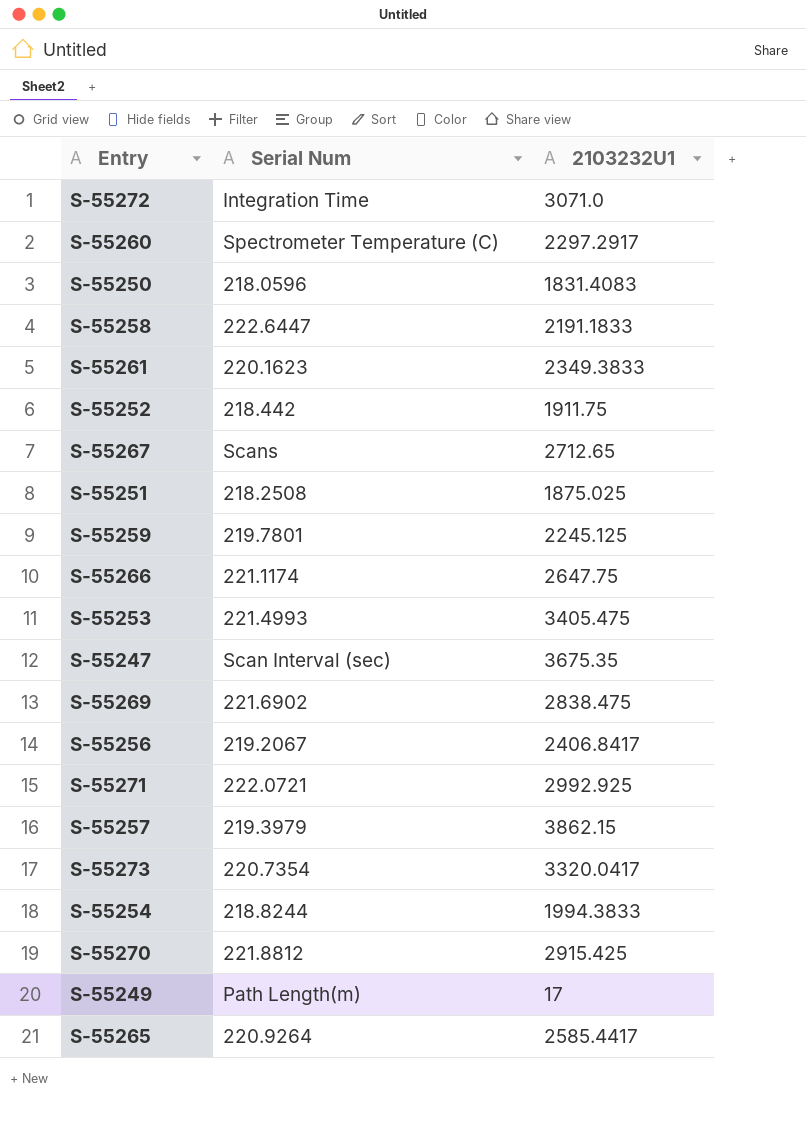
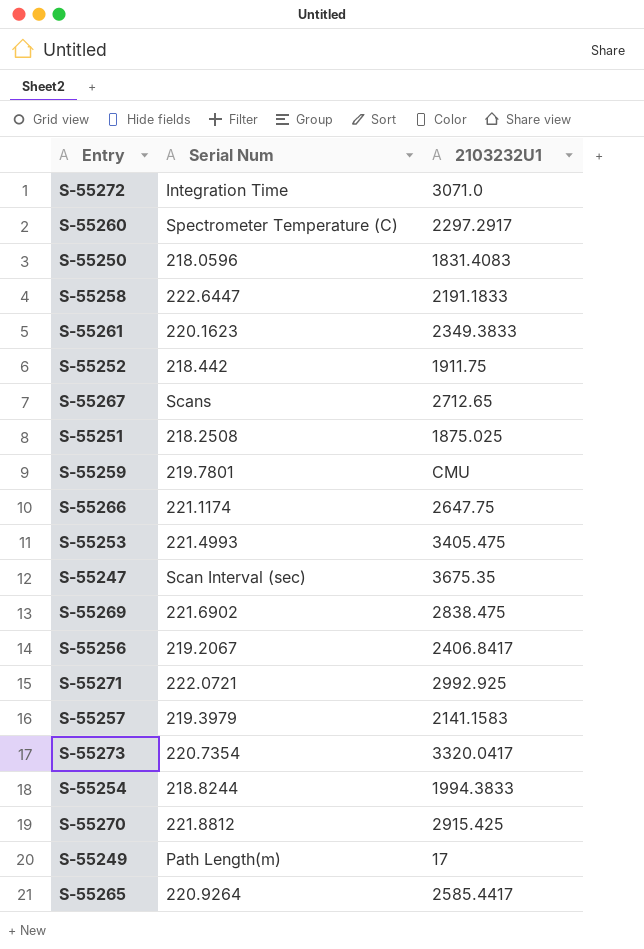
S-55259 | 2103232U1: 2245.125 -> CMU
S-55257 | 2103232U1: 3862.15 -> 2141.1583

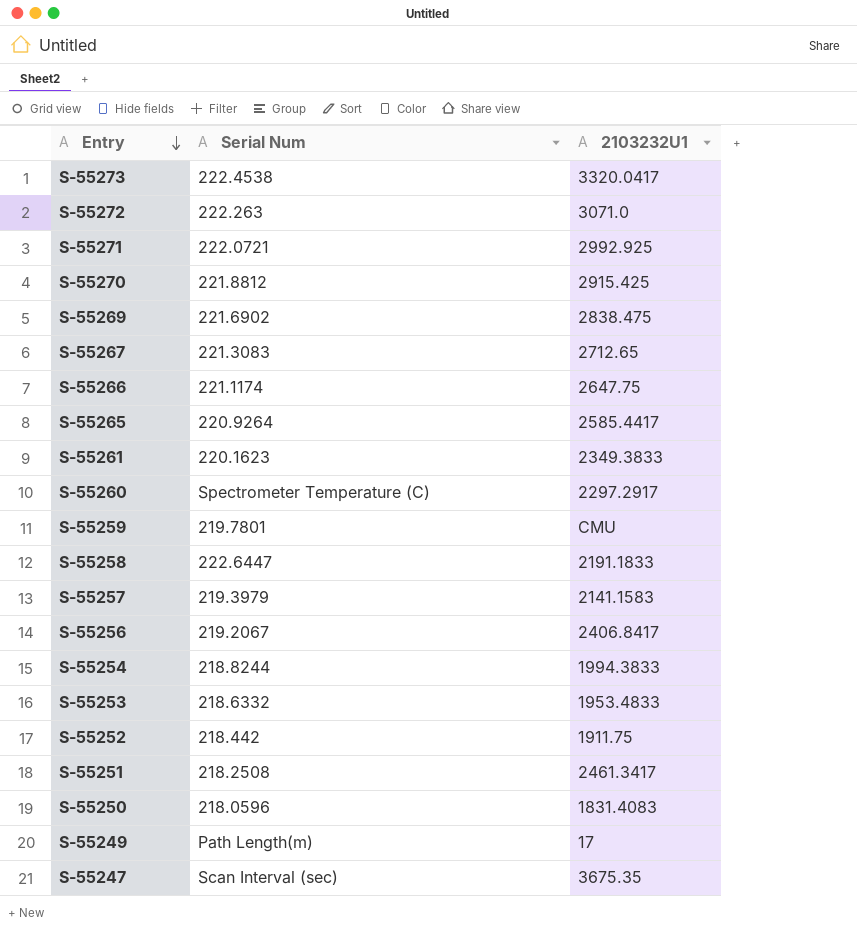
row order: none -> Entry descending
S-55273 | Serial Num: 220.7354 -> 222.4538
S-55272 | Serial Num: Integration Time -> 222.263
S-55267 | Serial Num: Scans -> 221.3083
S-55253 | Serial Num: 221.4993 -> 218.6332
S-55253 | 2103232U1: 3405.475 -> 1953.4833
S-55251 | 2103232U1: 1875.025 -> 2461.3417

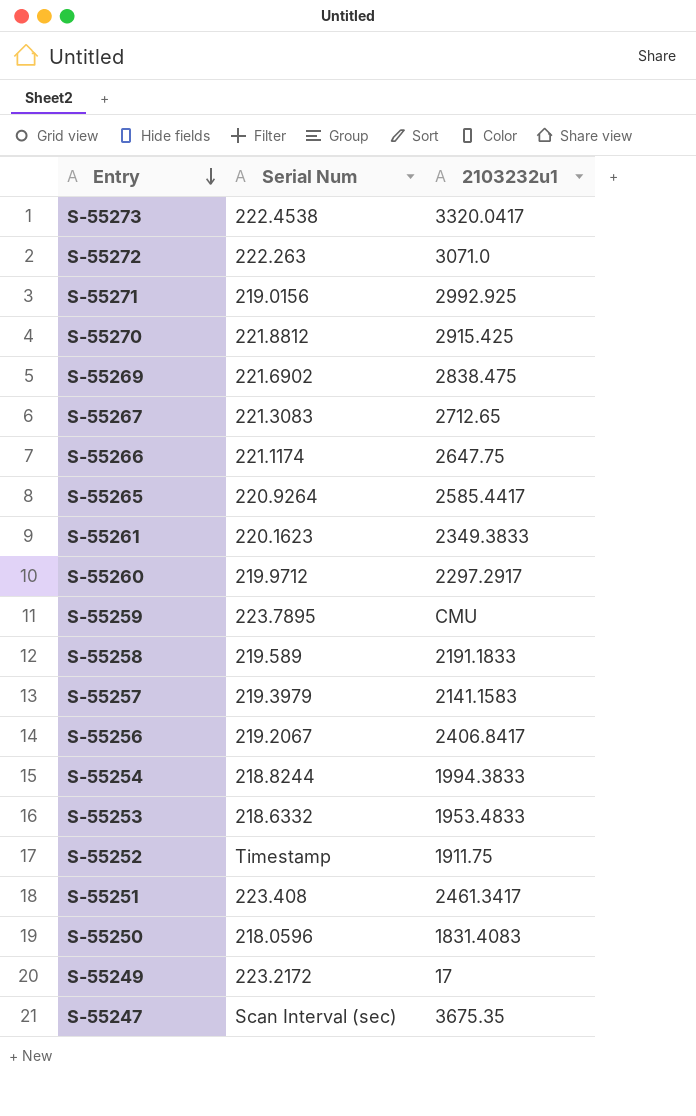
column name: 2103232U1 -> 2103232u1
S-55271 | Serial Num: 222.0721 -> 219.0156
S-55260 | Serial Num: Spectrometer Temperature (C) -> 219.9712
S-55259 | Serial Num: 219.7801 -> 223.7895
S-55258 | Serial Num: 222.6447 -> 219.589
S-55252 | Serial Num: 218.442 -> Timestamp
S-55251 | Serial Num: 218.2508 -> 223.408
S-55249 | Serial Num: Path Length(m) -> 223.2172

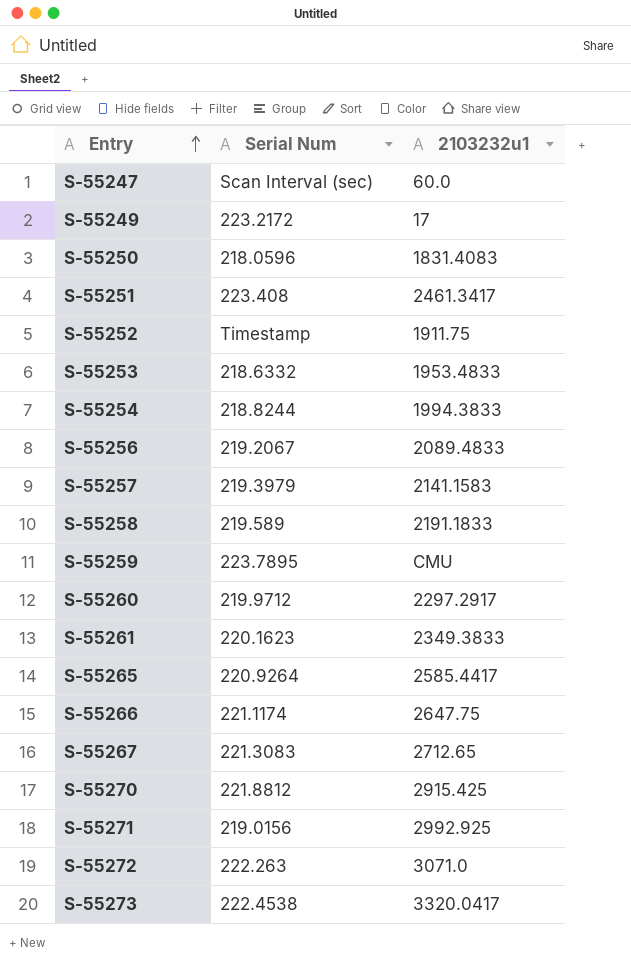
row order: Entry descending -> Entry ascending
row S-55269: 221.6902 | 2838.475 -> none
S-55247 | 2103232u1: 3675.35 -> 60.0
S-55256 | 2103232u1: 2406.8417 -> 2089.4833

